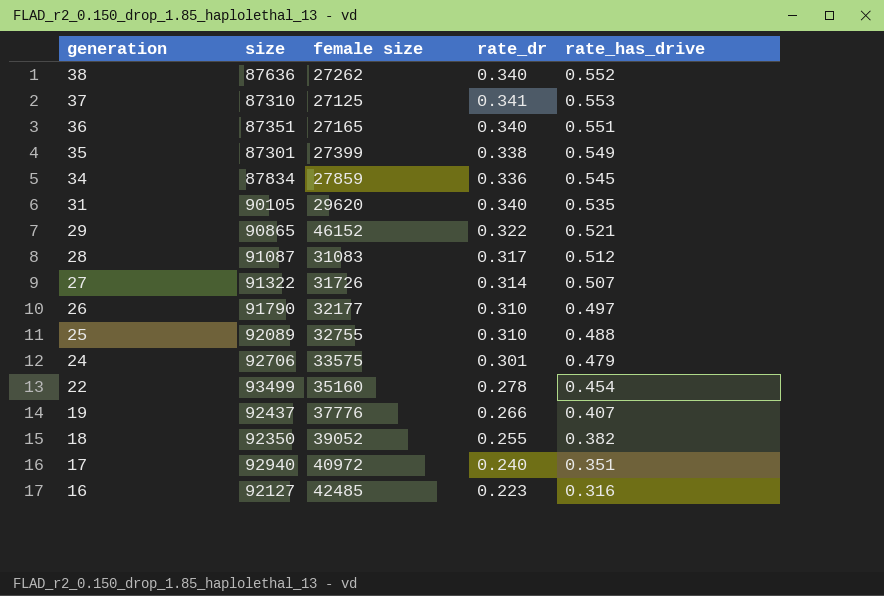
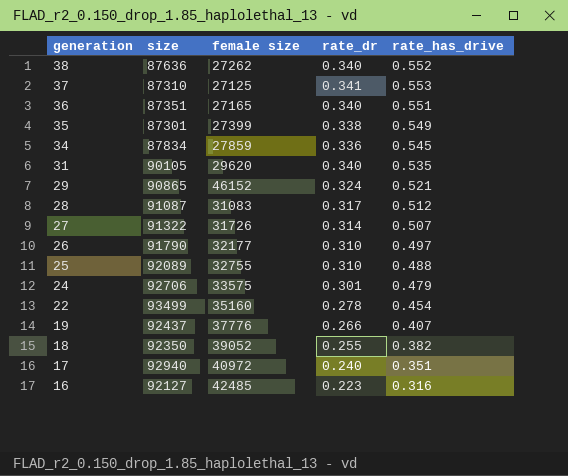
29 | rate_dr: 0.322 -> 0.324

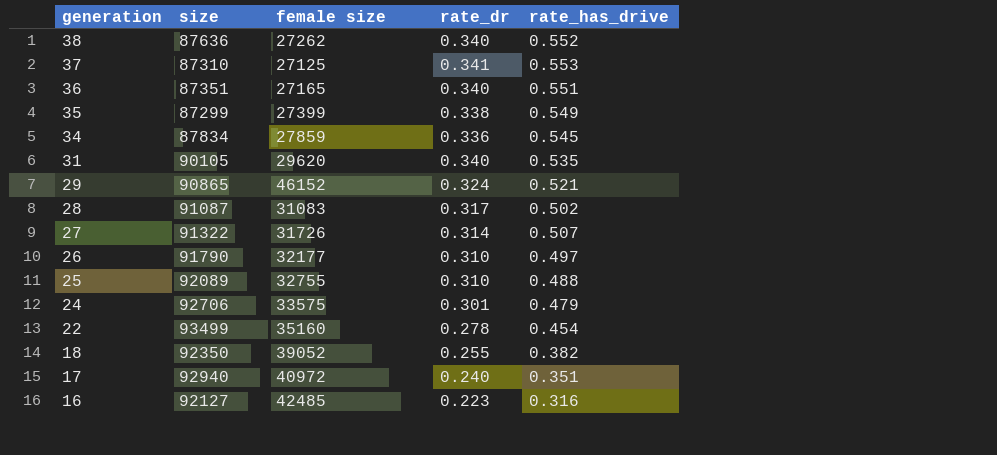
row 19: 92437 | 37776 | 0.266 | 0.407 -> none
35 | size: 87301 -> 87299
28 | rate_has_drive: 0.512 -> 0.502

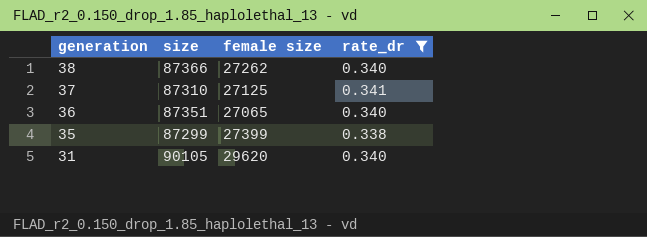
filter: none -> rate_dr >= 0.338
column rate_has_drive | position: 5 -> none
38 | size: 87636 -> 87366
36 | female size: 27165 -> 27065

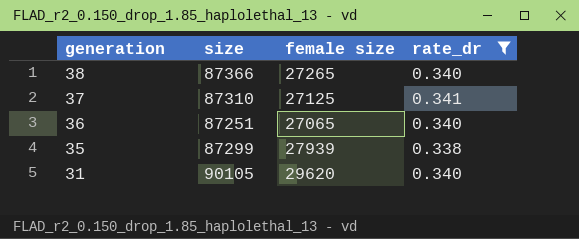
38 | female size: 27262 -> 27265
36 | size: 87351 -> 87251
35 | female size: 27399 -> 27939

